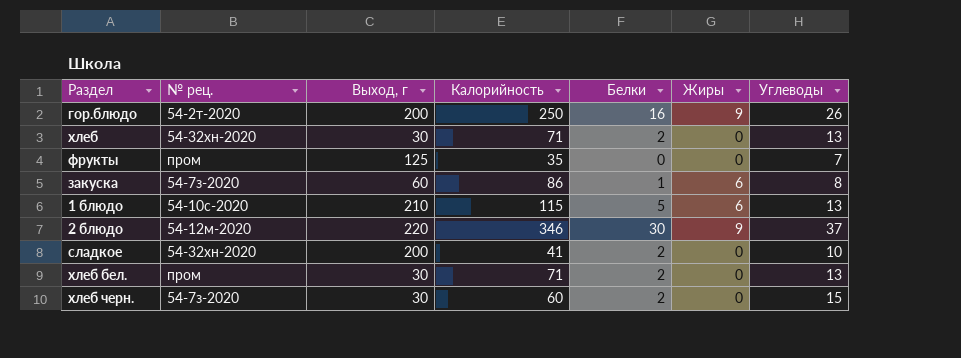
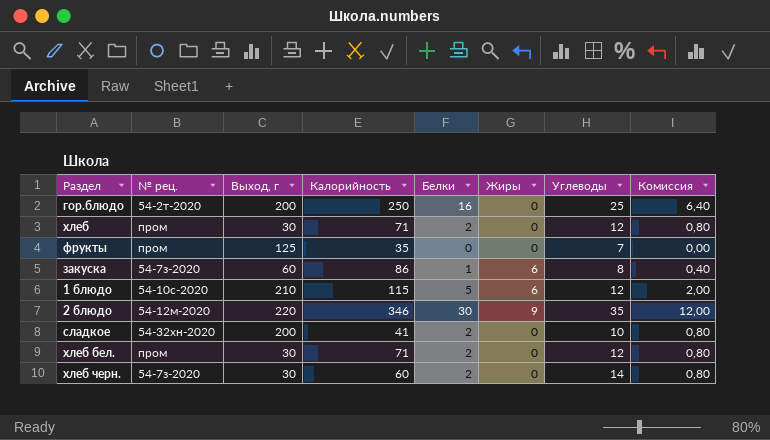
column Комиссия | formula: none -> [Белки] * 0,4
гор.блюдо | Жиры: 9 -> 0
гор.блюдо | Углеводы: 26 -> 25
хлеб | № рец.: 54-32хн-2020 -> пром
хлеб | Углеводы: 13 -> 12
1 блюдо | Углеводы: 13 -> 12
2 блюдо | Углеводы: 37 -> 35
хлеб бел. | Углеводы: 13 -> 12
хлеб черн. | Углеводы: 15 -> 14

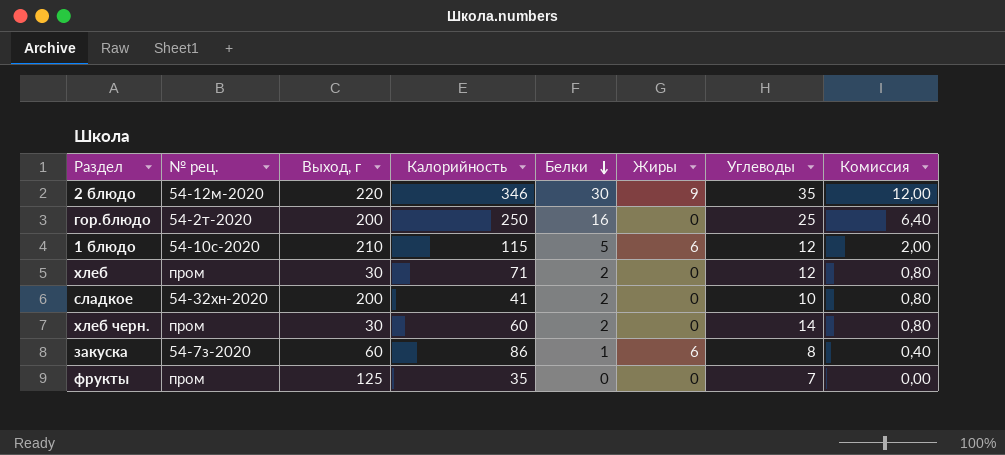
row order: none -> Белки descending
row хлеб бел.: пром | 30 | 71 | 2 | 0 | 12 | 0,80 -> none
хлеб черн. | № рец.: 54-7з-2020 -> пром

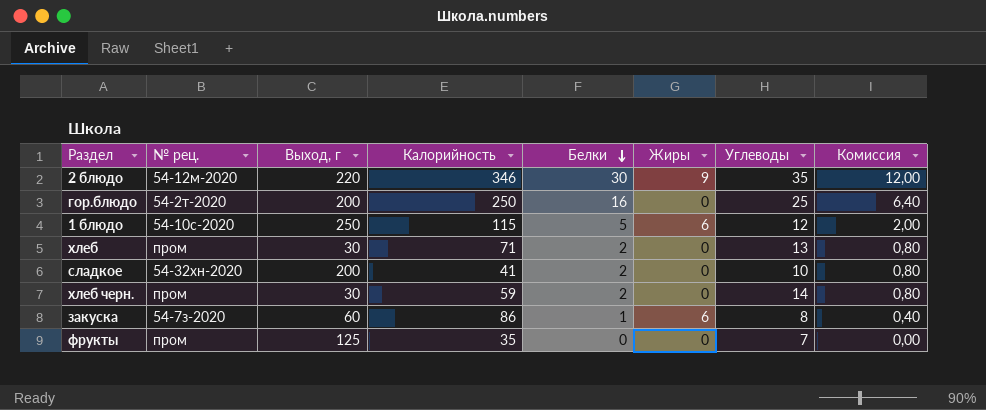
1 блюдо | Выход, г: 210 -> 250
хлеб | Углеводы: 12 -> 13
хлеб черн. | Калорийность: 60 -> 59

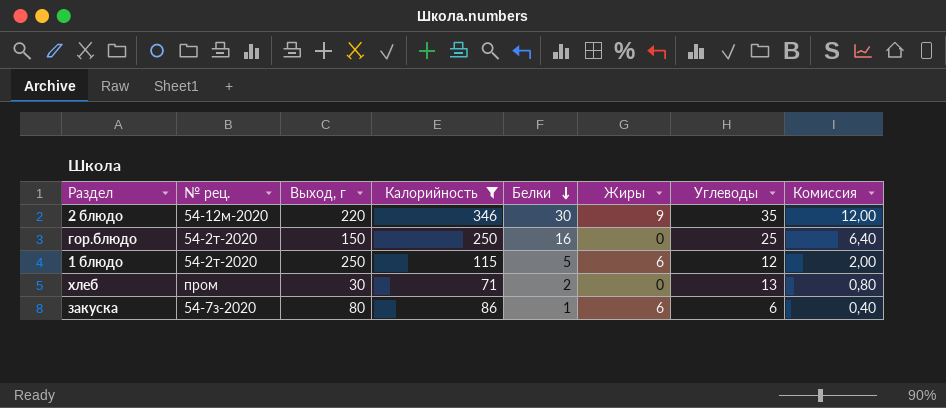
filter: none -> Калорийность >= 71
гор.блюдо | Выход, г: 200 -> 150
1 блюдо | № рец.: 54-10с-2020 -> 54-2т-2020
закуска | Выход, г: 60 -> 80
закуска | Углеводы: 8 -> 6

